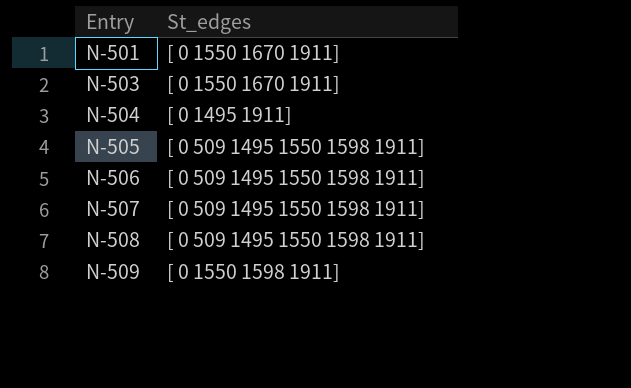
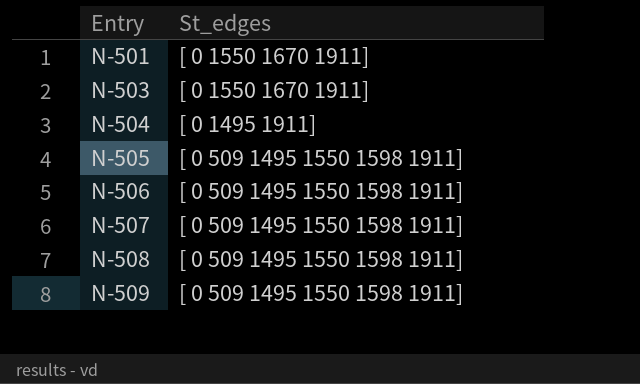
N-509 | St_edges: [ 0 1550 1598 1911] -> [ 0 509 1495 1550 1598 1911]

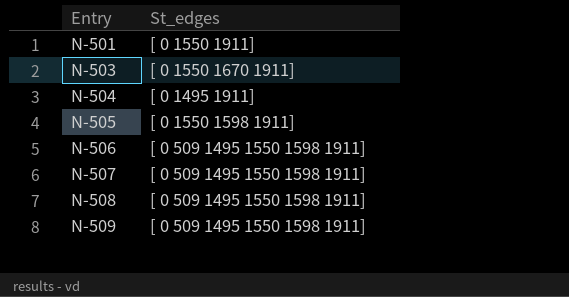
N-501 | St_edges: [ 0 1550 1670 1911] -> [ 0 1550 1911]
N-505 | St_edges: [ 0 509 1495 1550 1598 1911] -> [ 0 1550 1598 1911]

